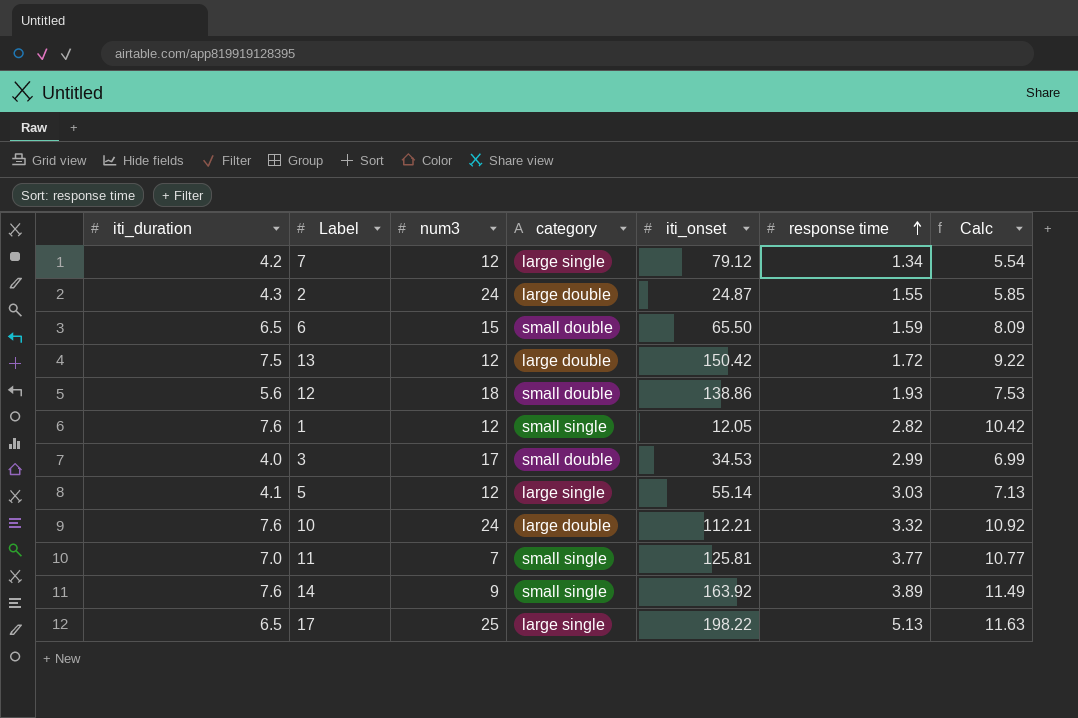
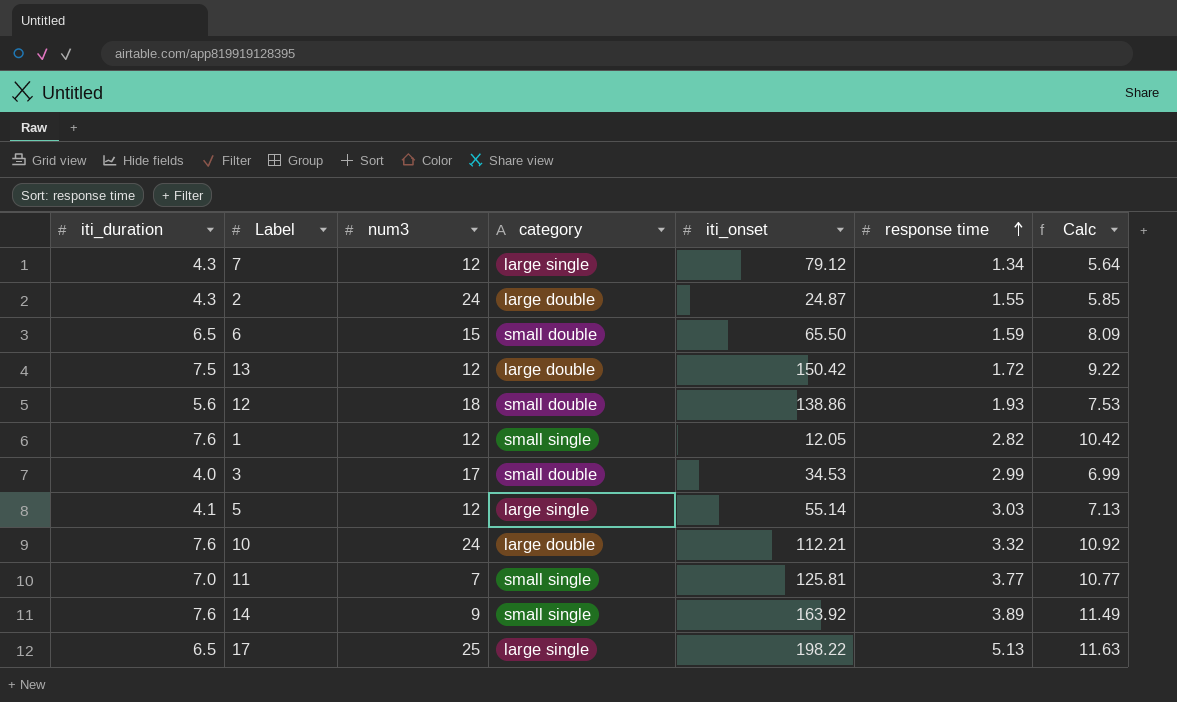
7 | iti_duration: 4.2 -> 4.3
7 | Calc: 5.54 -> 5.64

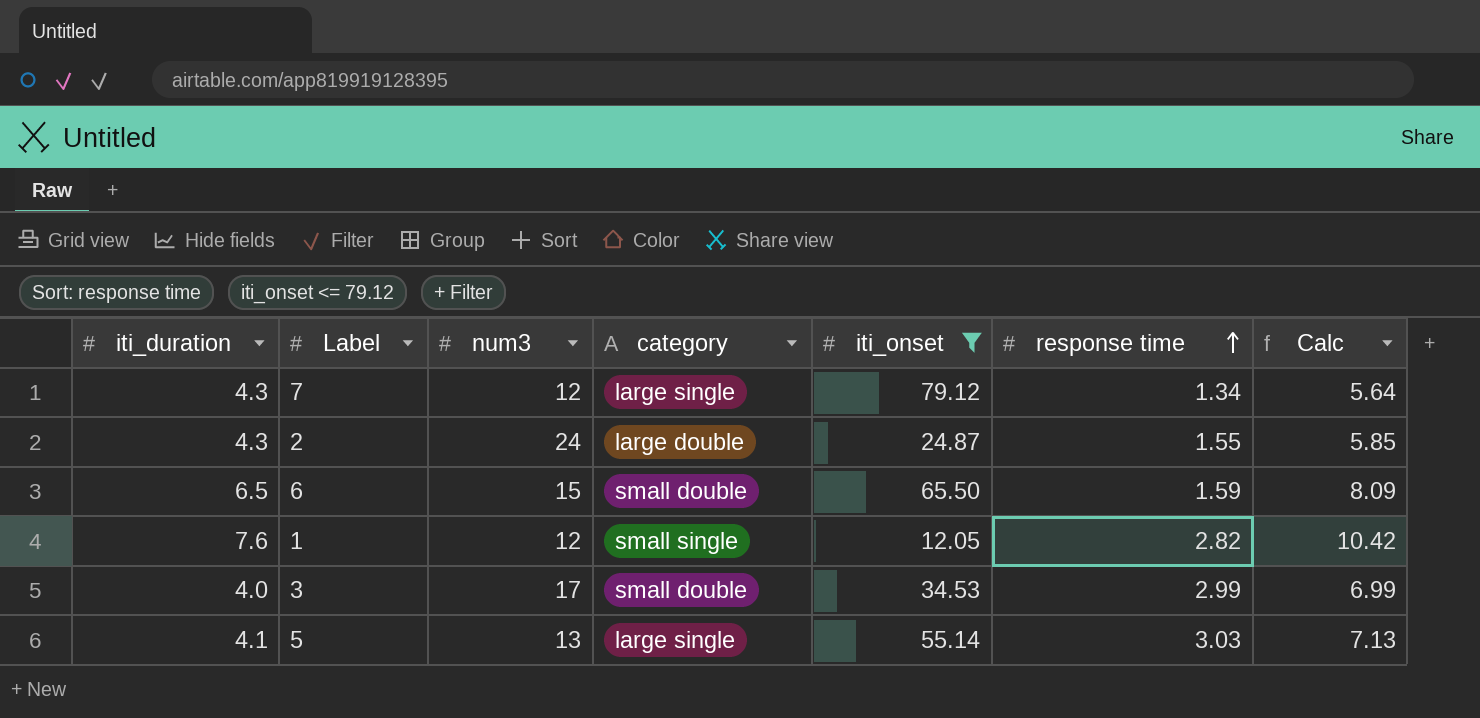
filter: none -> iti_onset <= 79.12
5 | num3: 12 -> 13

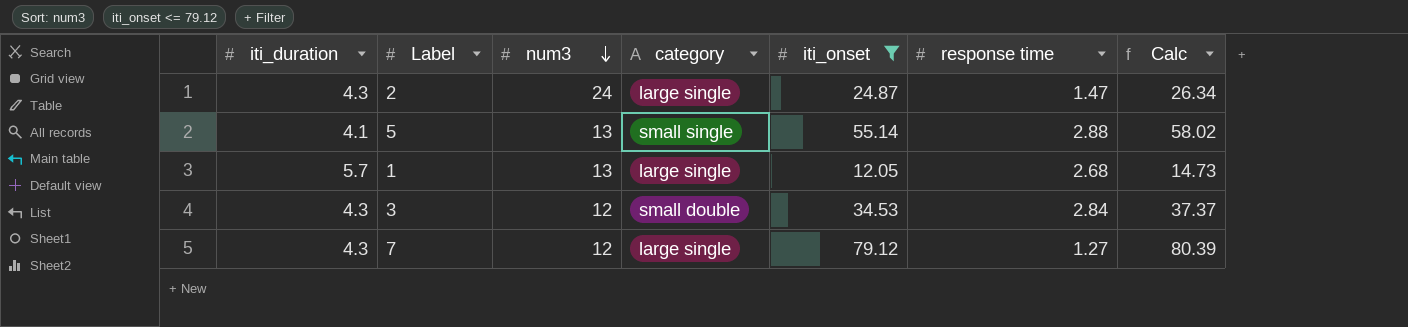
row order: response time ascending -> num3 descending
column Calc | formula: [iti_duration] + [response time] -> [iti_onset] + [response time]
row 6: 6.5 | 15 | small double | 65.50 | 1.59 | 8.09 -> none
2 | category: large double -> large single
2 | response time: 1.55 -> 1.47
5 | category: large single -> small single
5 | response time: 3.03 -> 2.88
1 | iti_duration: 7.6 -> 5.7
1 | num3: 12 -> 13
1 | category: small single -> large single
1 | response time: 2.82 -> 2.68
3 | iti_duration: 4.0 -> 4.3
3 | num3: 17 -> 12
3 | response time: 2.99 -> 2.84
7 | response time: 1.34 -> 1.27

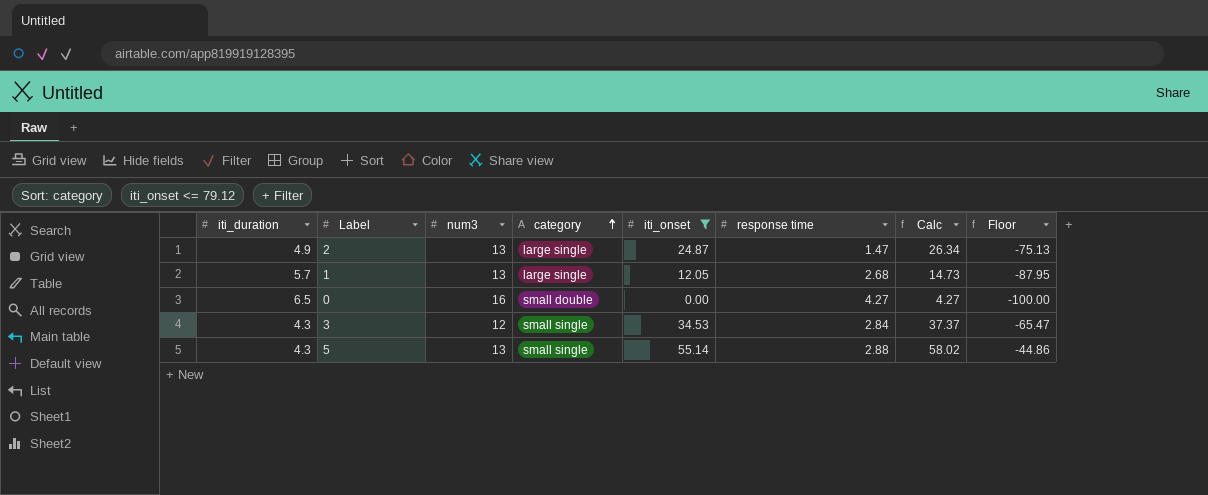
row order: num3 descending -> category ascending
column Floor | formula: none -> [iti_onset] - 100
row 7: 4.3 | 12 | large single | 79.12 | 1.27 | 80.39 -> none
2 | iti_duration: 4.3 -> 4.9
2 | num3: 24 -> 13
row 0: none -> 6.5 | 16 | small double | 0.00 | 4.27 | 4.27 | -100.00
3 | category: small double -> small single
5 | iti_duration: 4.1 -> 4.3

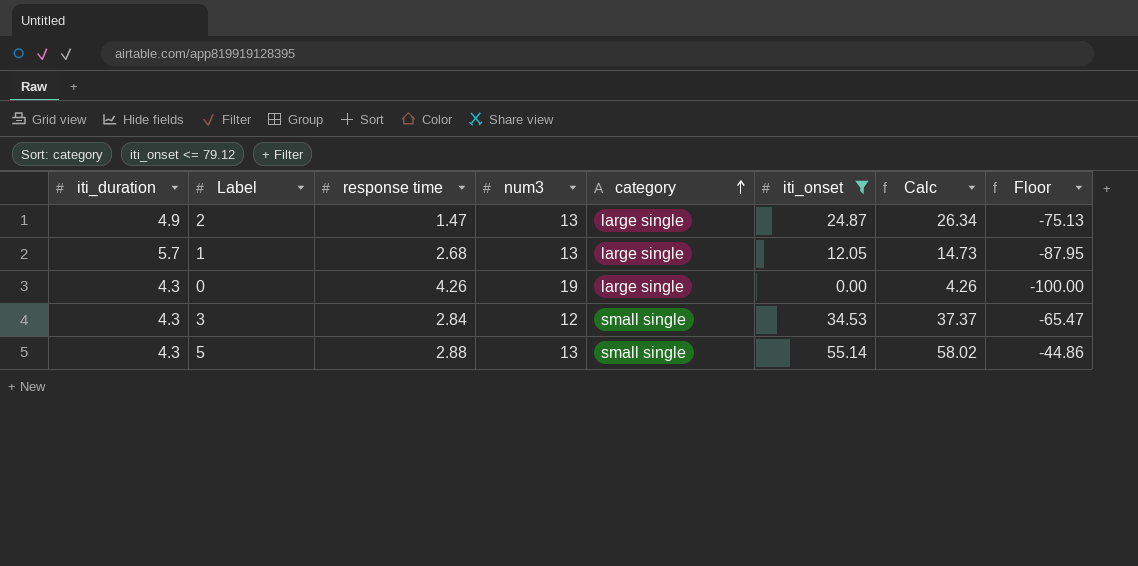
column response time | position: 6 -> 3
0 | iti_duration: 6.5 -> 4.3
0 | response time: 4.27 -> 4.26
0 | num3: 16 -> 19
0 | category: small double -> large single
0 | Calc: 4.27 -> 4.26

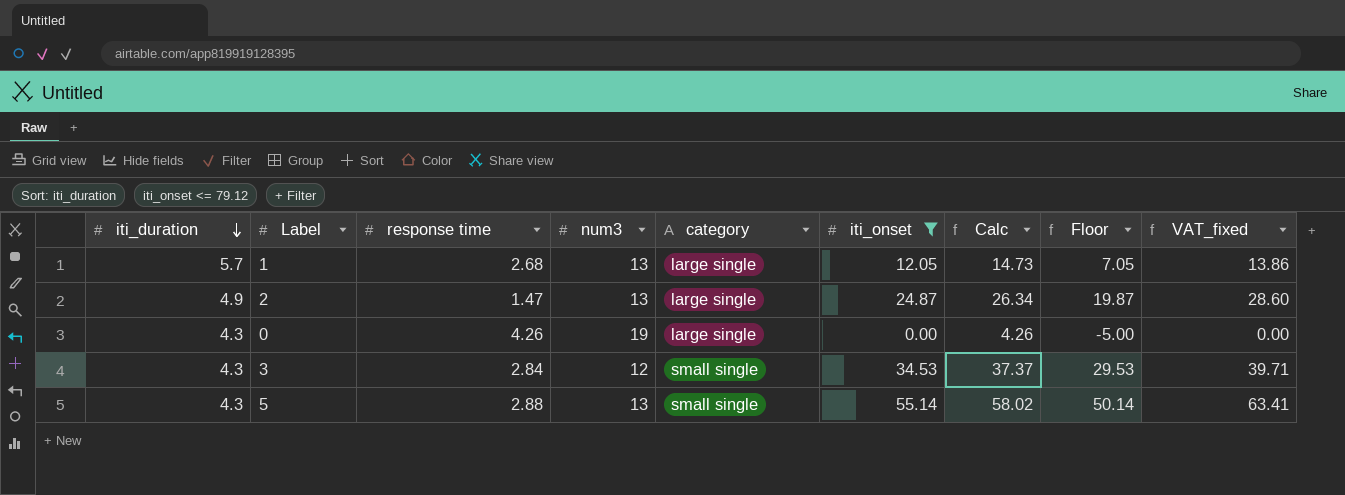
row order: category ascending -> iti_duration descending
column Floor | formula: [iti_onset] - 100 -> [iti_onset] - 5
column VAT_fixed | formula: none -> [iti_onset] * 1.15

